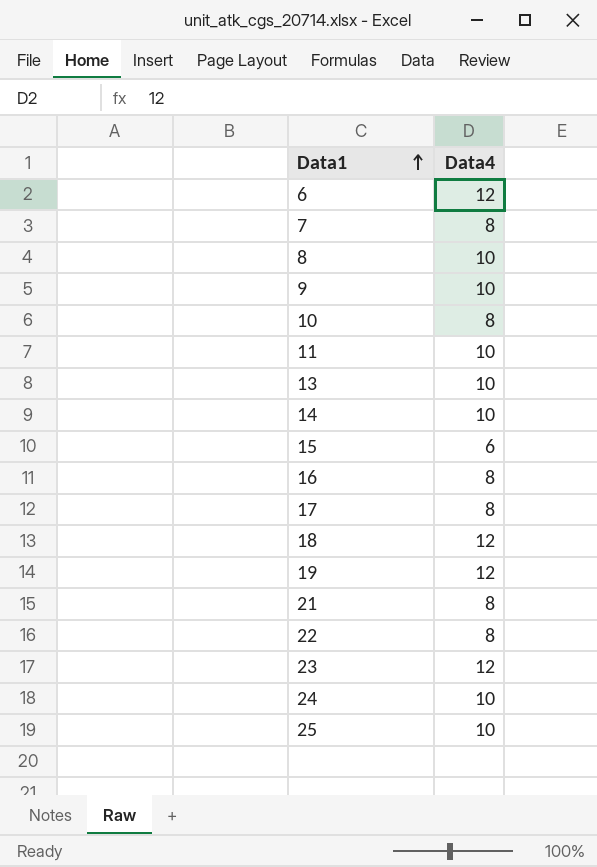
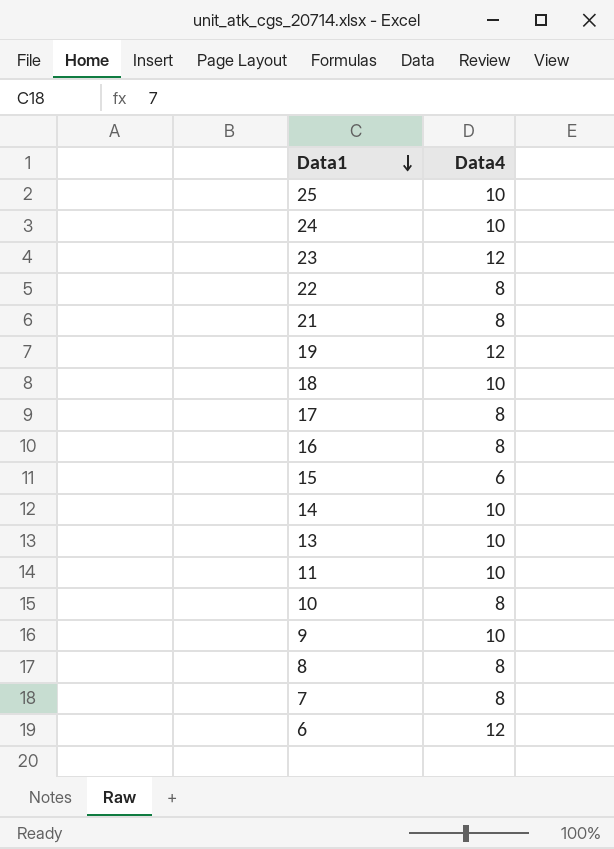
row order: Data1 ascending -> Data1 descending
18 | Data4: 12 -> 10
8 | Data4: 10 -> 8

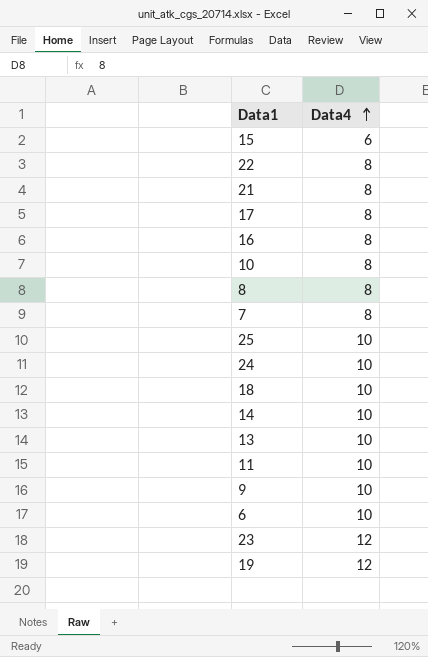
row order: Data1 descending -> Data4 ascending
6 | Data4: 12 -> 10

